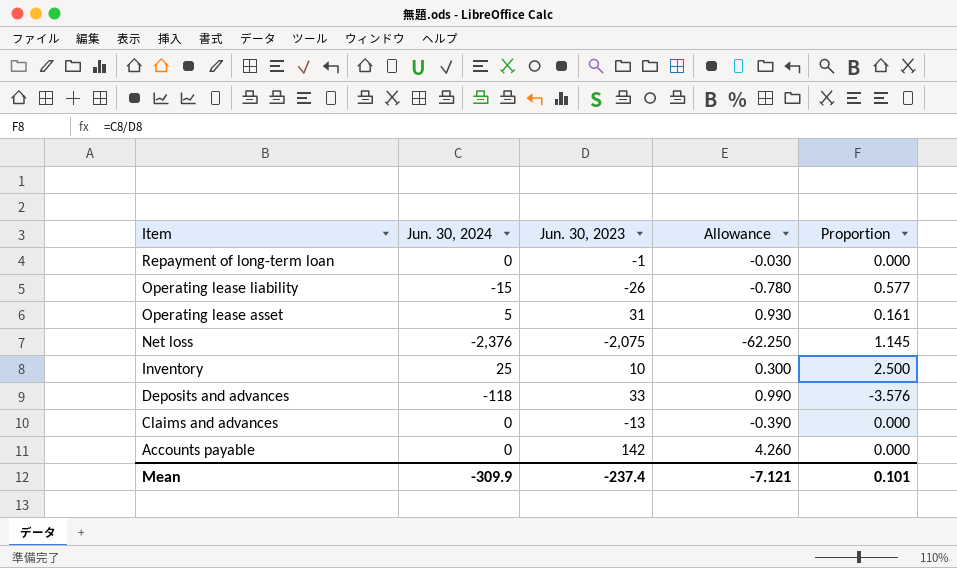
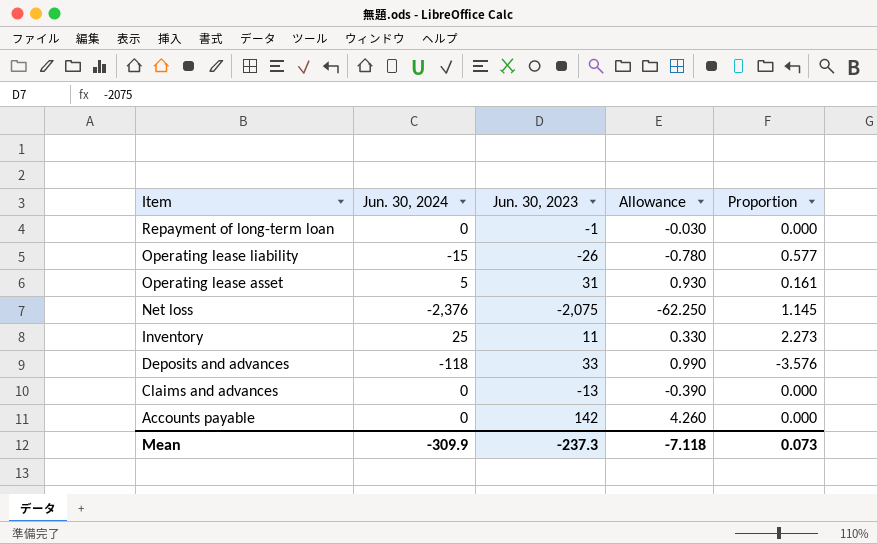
Inventory | Jun. 30, 2023: 10 -> 11
Inventory | Allowance: 0.300 -> 0.330
Inventory | Proportion: 2.500 -> 2.273
Mean | Jun. 30, 2023: -237.4 -> -237.3
Mean | Allowance: -7.121 -> -7.118
Mean | Proportion: 0.101 -> 0.073

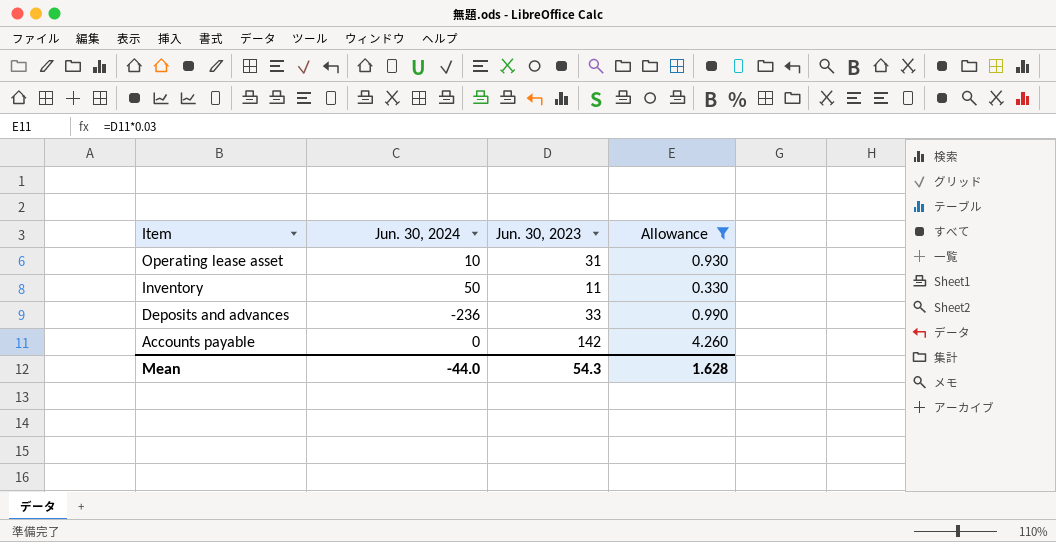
filter: none -> Allowance >= 0.330
column Proportion | formula: [Jun. 30, 2024] / [Jun. 30, 2023] -> none
Operating lease asset | Jun. 30, 2024: 5 -> 10
Inventory | Jun. 30, 2024: 25 -> 50
Deposits and advances | Jun. 30, 2024: -118 -> -236
Mean | Jun. 30, 2024: -309.9 -> -44.0
Mean | Jun. 30, 2023: -237.3 -> 54.3
Mean | Allowance: -7.118 -> 1.628

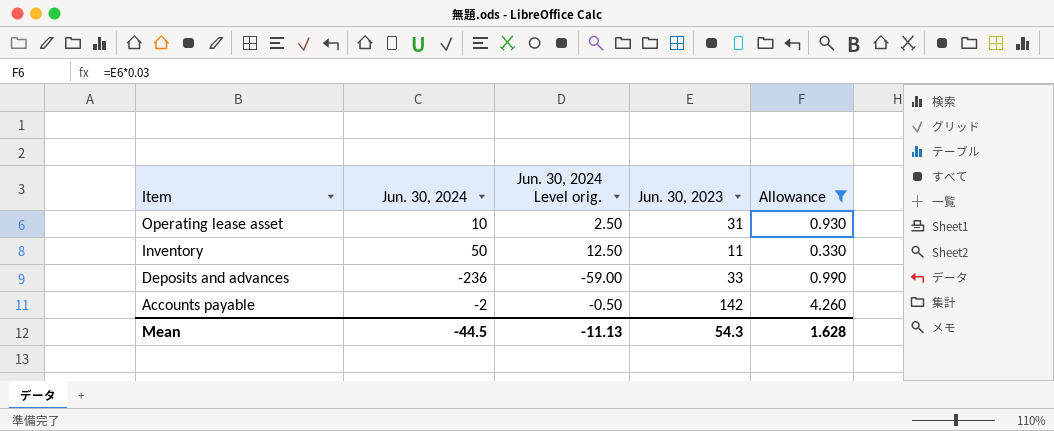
column Jun. 30, 2024 Level orig. | formula: none -> [Jun. 30, 2024] * 0.25
Accounts payable | Jun. 30, 2024: 0 -> -2
Mean | Jun. 30, 2024: -44.0 -> -44.5

